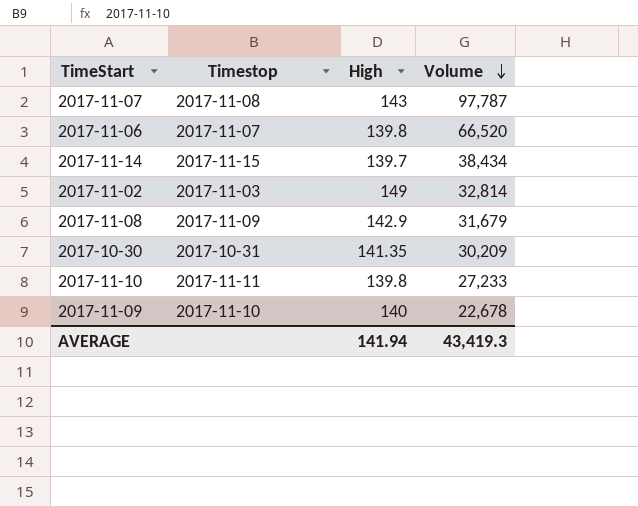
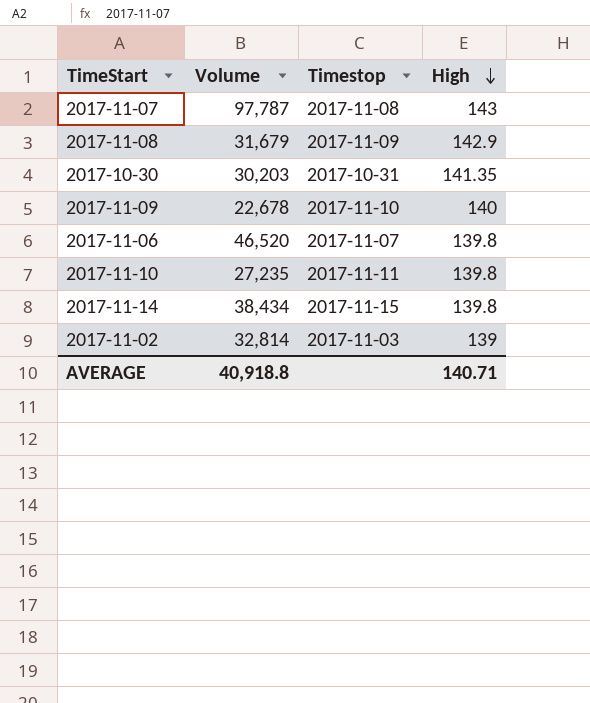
row order: Volume descending -> High descending
column Volume | position: 4 -> 2
2017-10-30 | Volume: 30,209 -> 30,203
2017-11-06 | Volume: 66,520 -> 46,520
2017-11-10 | Volume: 27,233 -> 27,235
2017-11-14 | High: 139.7 -> 139.8
2017-11-02 | High: 149 -> 139
AVERAGE | Volume: 43,419.3 -> 40,918.8
AVERAGE | High: 141.94 -> 140.71

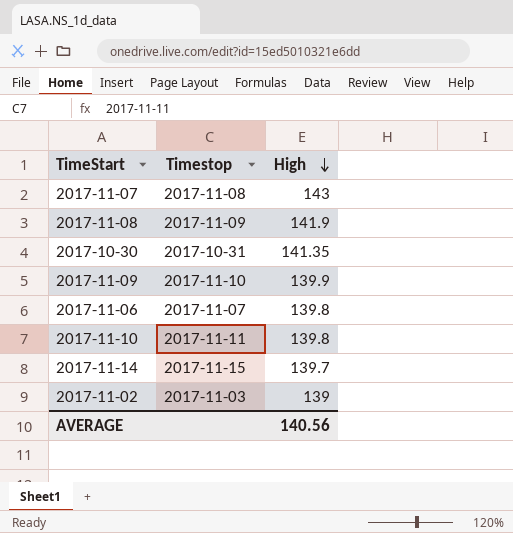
column Volume | position: 2 -> none
2017-11-08 | High: 142.9 -> 141.9
2017-11-09 | High: 140 -> 139.9
2017-11-14 | High: 139.8 -> 139.7
AVERAGE | High: 140.71 -> 140.56

